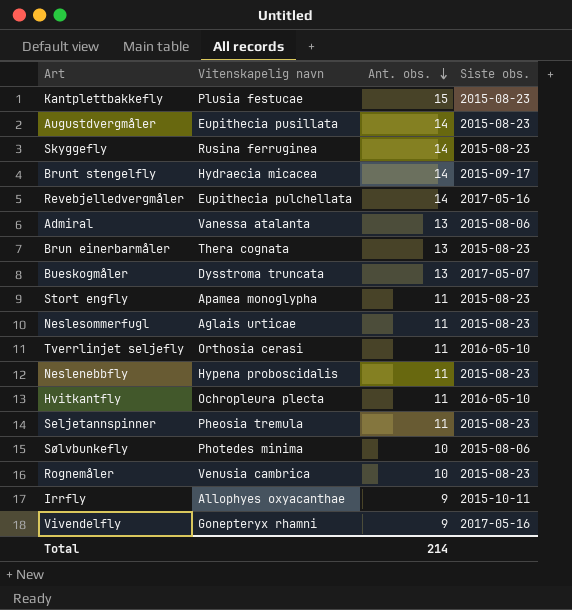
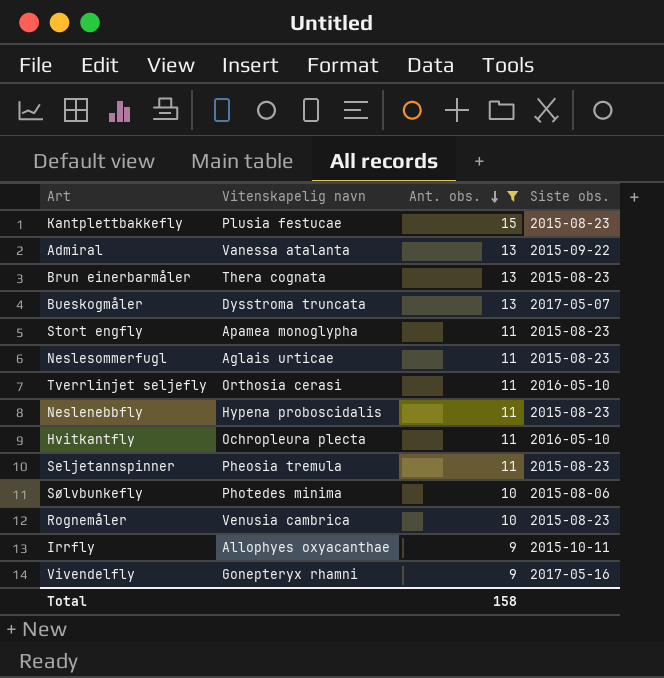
filter: none -> Ant. obs. != 14
Admiral | Siste obs.: 2015-08-06 -> 2015-09-22
Total | Ant. obs.: 214 -> 158

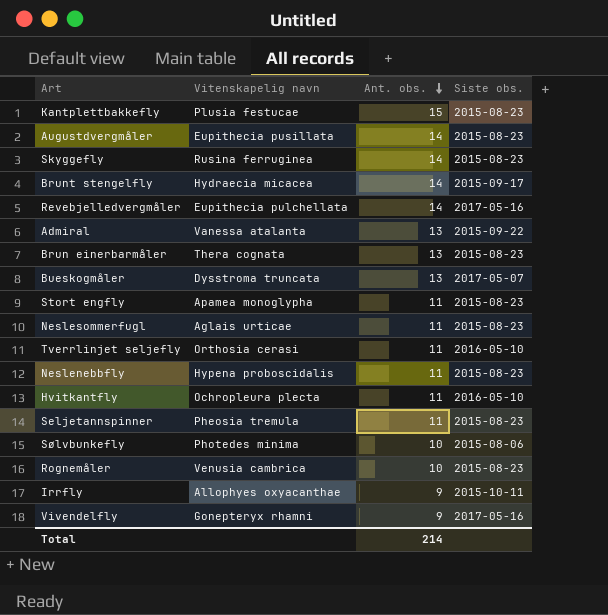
filter: Ant. obs. != 14 -> none
Total | Ant. obs.: 158 -> 214

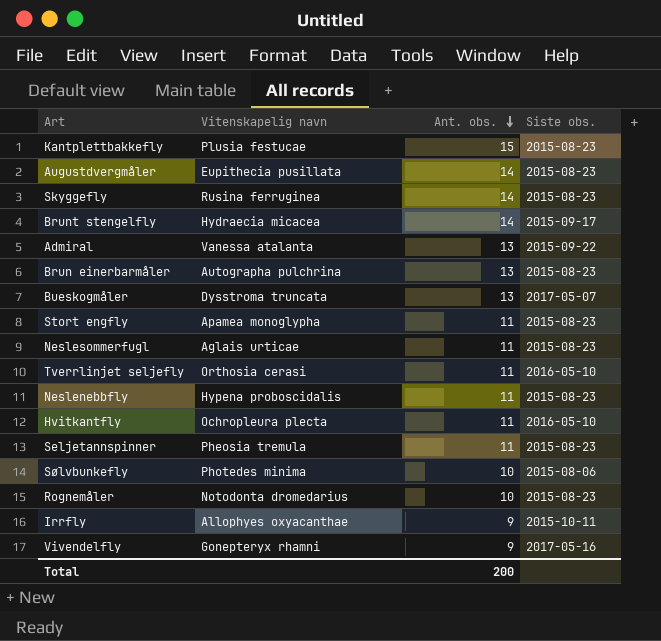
row Revebjelledvergmåler: Eupithecia pulchellata | 14 | 2017-05-16 -> none
Brun einerbarmåler | Vitenskapelig navn: Thera cognata -> Autographa pulchrina
Rognemåler | Vitenskapelig navn: Venusia cambrica -> Notodonta dromedarius
Total | Ant. obs.: 214 -> 200

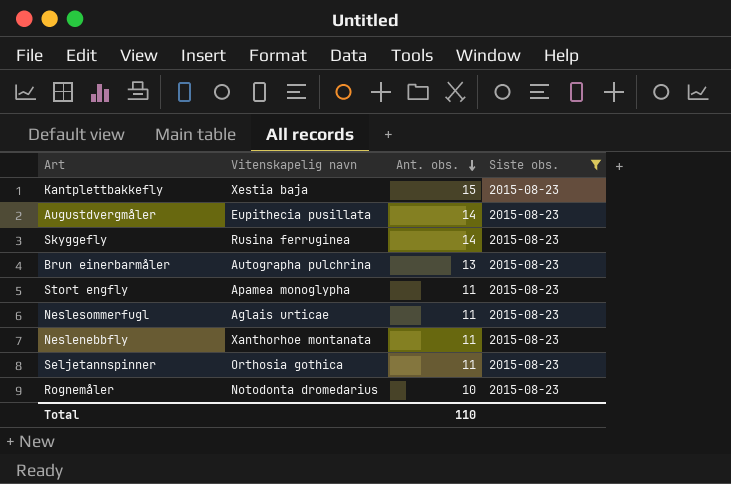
filter: none -> Siste obs. = 2015-08-23
Kantplettbakkefly | Vitenskapelig navn: Plusia festucae -> Xestia baja
Neslenebbfly | Vitenskapelig navn: Hypena proboscidalis -> Xanthorhoe montanata
Seljetannspinner | Vitenskapelig navn: Pheosia tremula -> Orthosia gothica
Total | Ant. obs.: 200 -> 110

